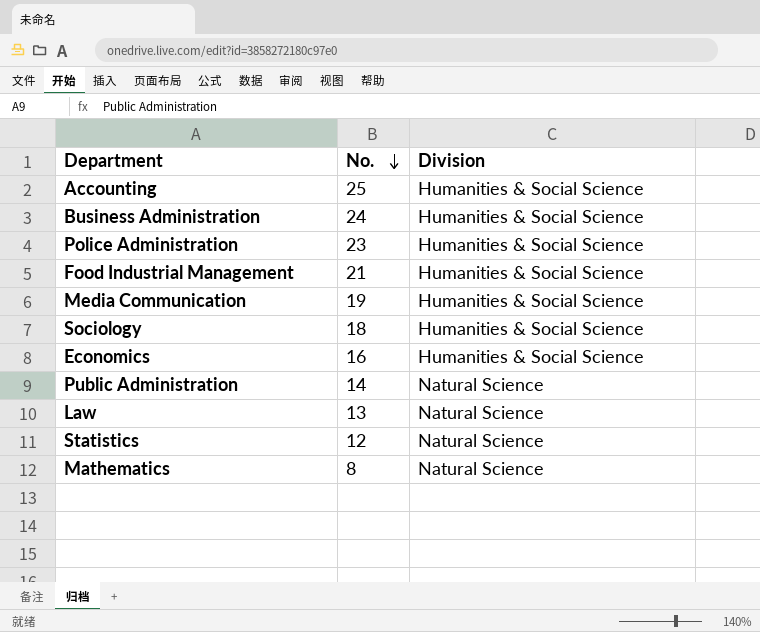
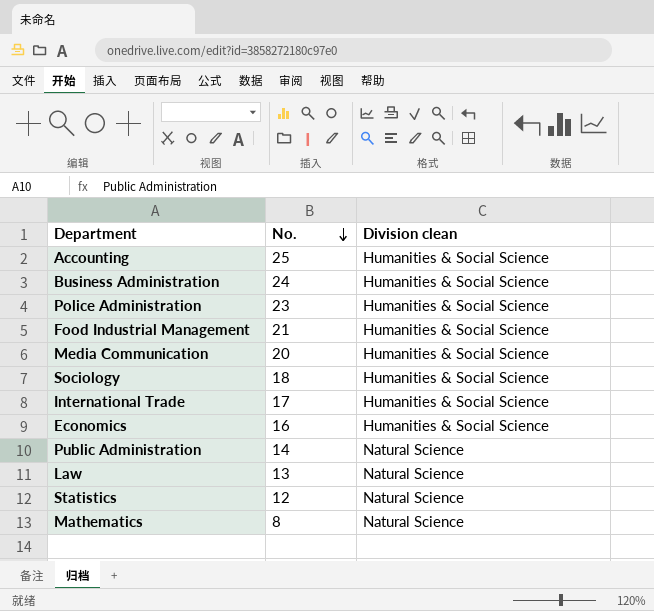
column name: Division -> Division clean
Media Communication | No.: 19 -> 20
row International Trade: none -> 17 | Humanities & Social Science

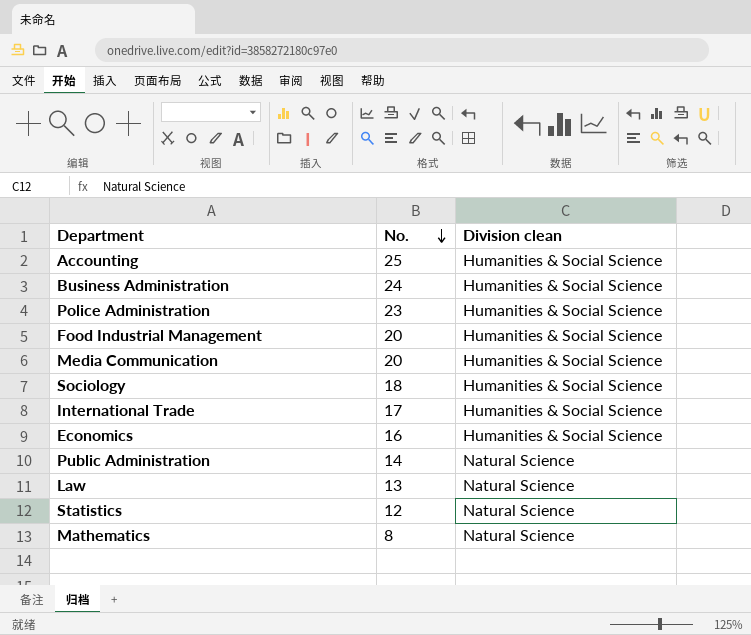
Food Industrial Management | No.: 21 -> 20

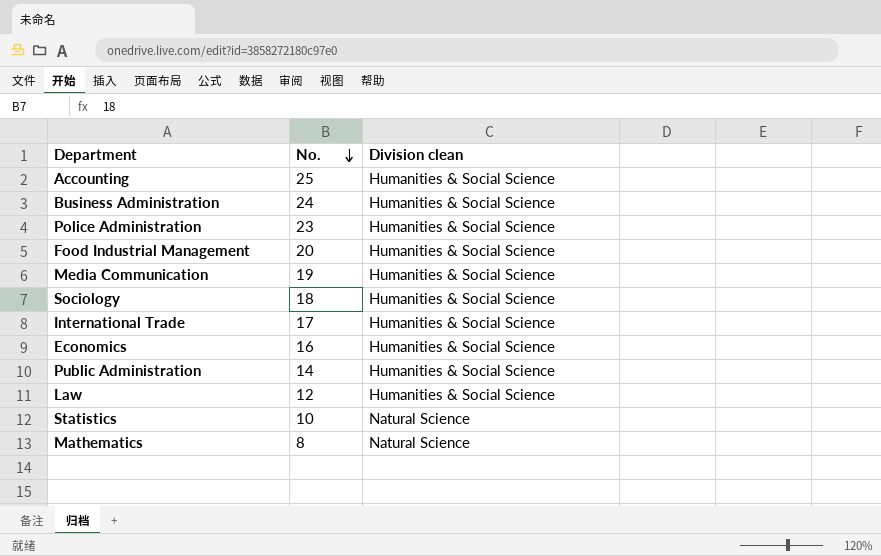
Media Communication | No.: 20 -> 19
Public Administration | Division clean: Natural Science -> Humanities & Social Science
Law | No.: 13 -> 12
Law | Division clean: Natural Science -> Humanities & Social Science
Statistics | No.: 12 -> 10

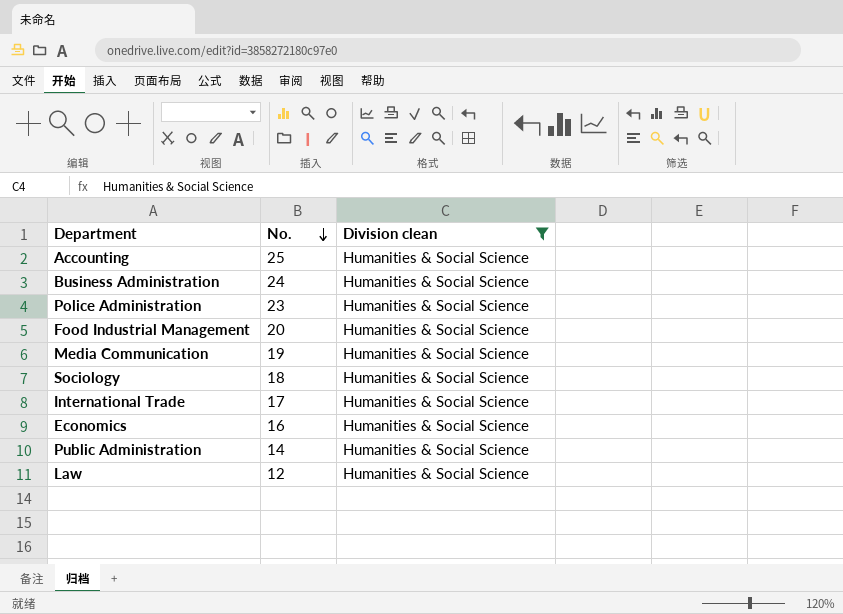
filter: none -> Division clean = Humanities & Social Science

